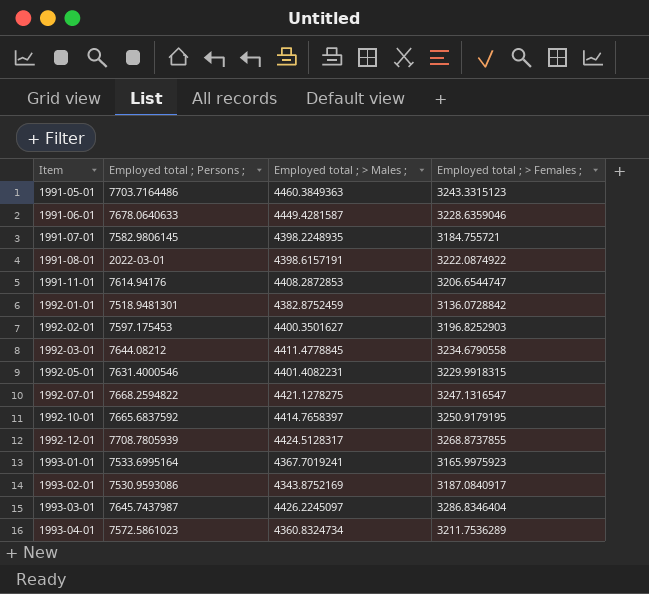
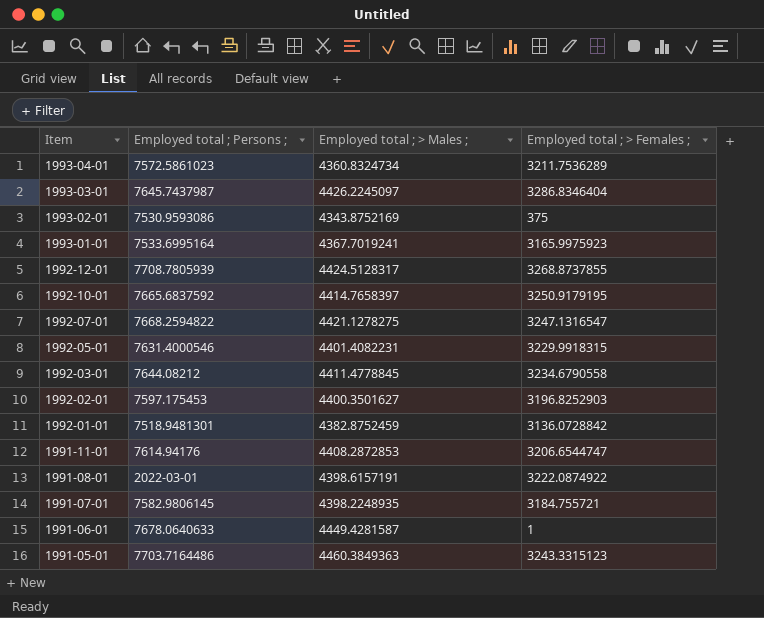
row order: Item ascending -> Item descending
1993-02-01 | Employed total ; > Females ;: 3187.0840917 -> 375
1991-06-01 | Employed total ; > Females ;: 3228.6359046 -> 1

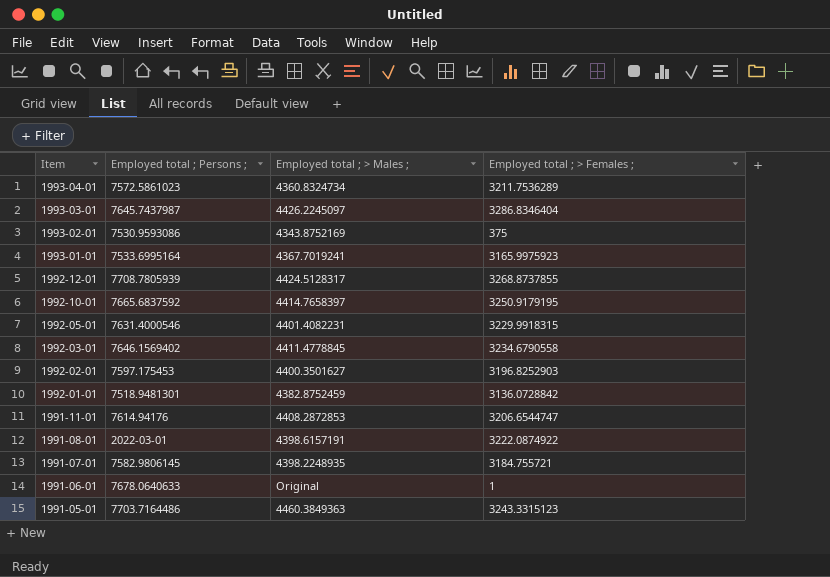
row 1992-07-01: 7668.2594822 | 4421.1278275 | 3247.1316547 -> none
1992-03-01 | Employed total ; Persons ;: 7644.08212 -> 7646.1569402
1991-06-01 | Employed total ; > Males ;: 4449.4281587 -> Original

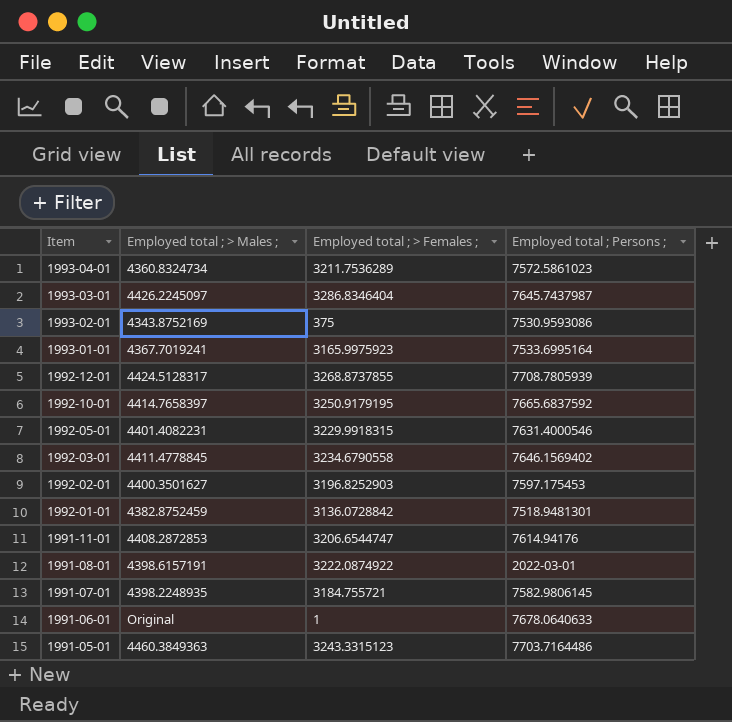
column Employed total ; Persons ; | position: 2 -> 4

